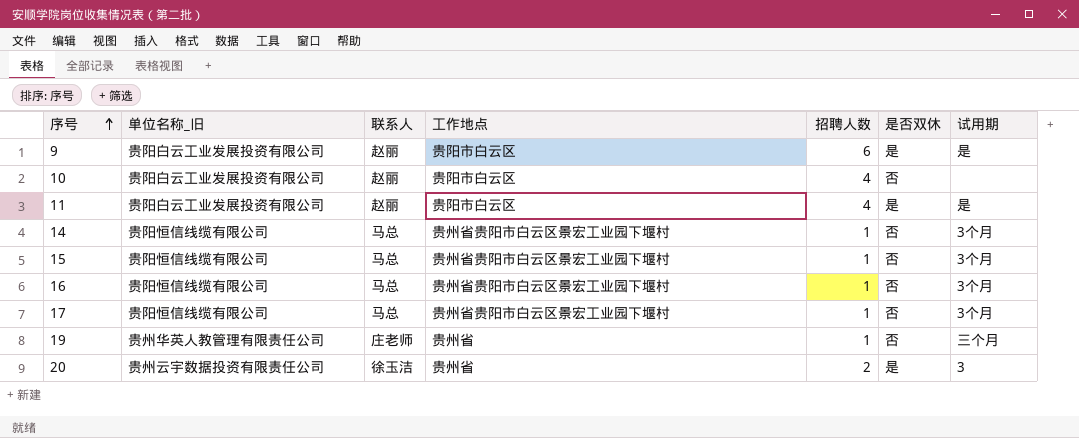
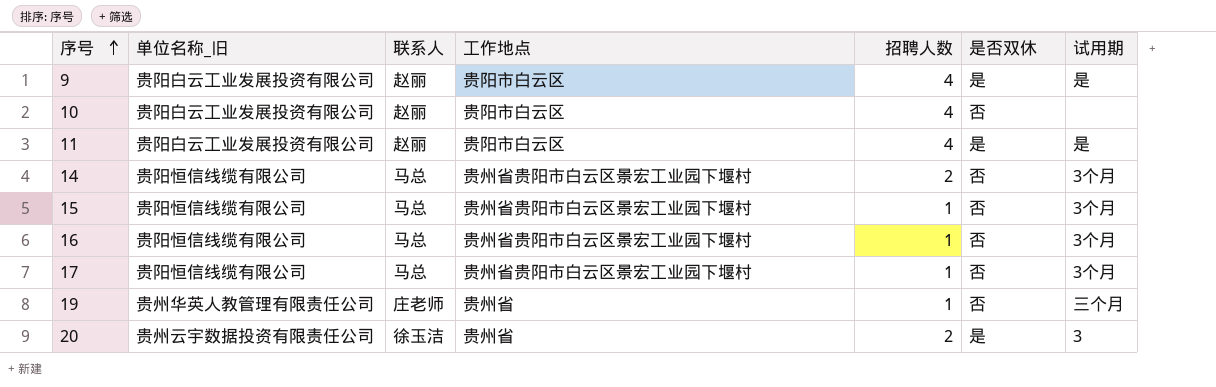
9 | 招聘人数: 6 -> 4
14 | 招聘人数: 1 -> 2

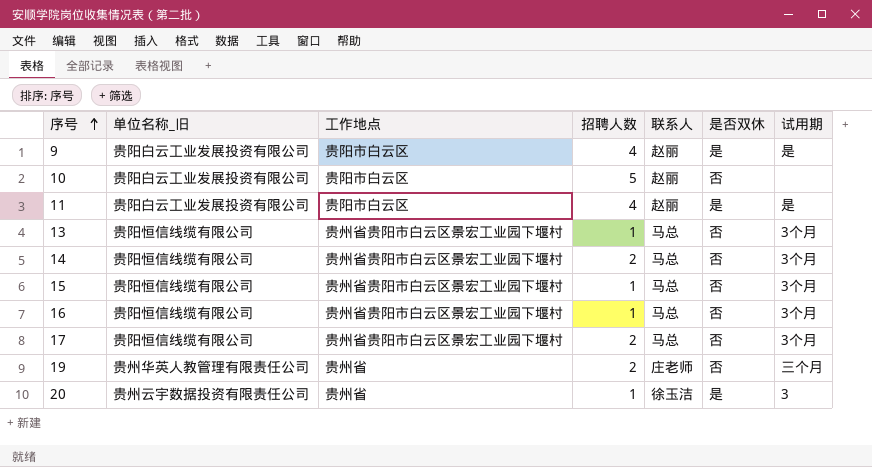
column 联系人 | position: 3 -> 5
10 | 招聘人数: 4 -> 5
row 13: none -> 贵阳恒信线缆有限公司 | 贵州省贵阳市白云区景宏工业园下堰村 | 1 | 马总 | 否 | 3个月
17 | 招聘人数: 1 -> 2
19 | 招聘人数: 1 -> 2
20 | 招聘人数: 2 -> 1

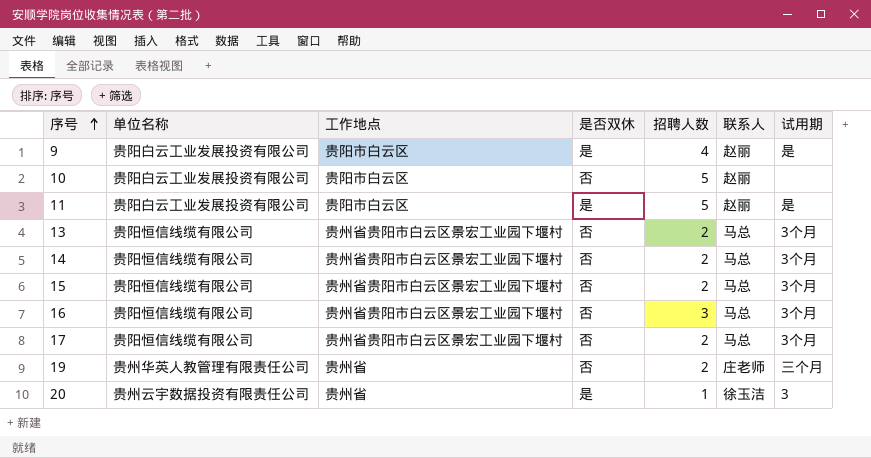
column name: 单位名称_旧 -> 单位名称
column 是否双休 | position: 6 -> 4
11 | 招聘人数: 4 -> 5
13 | 招聘人数: 1 -> 2
15 | 招聘人数: 1 -> 2
16 | 招聘人数: 1 -> 3

